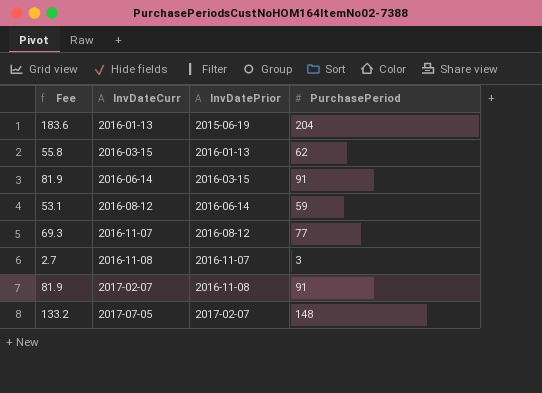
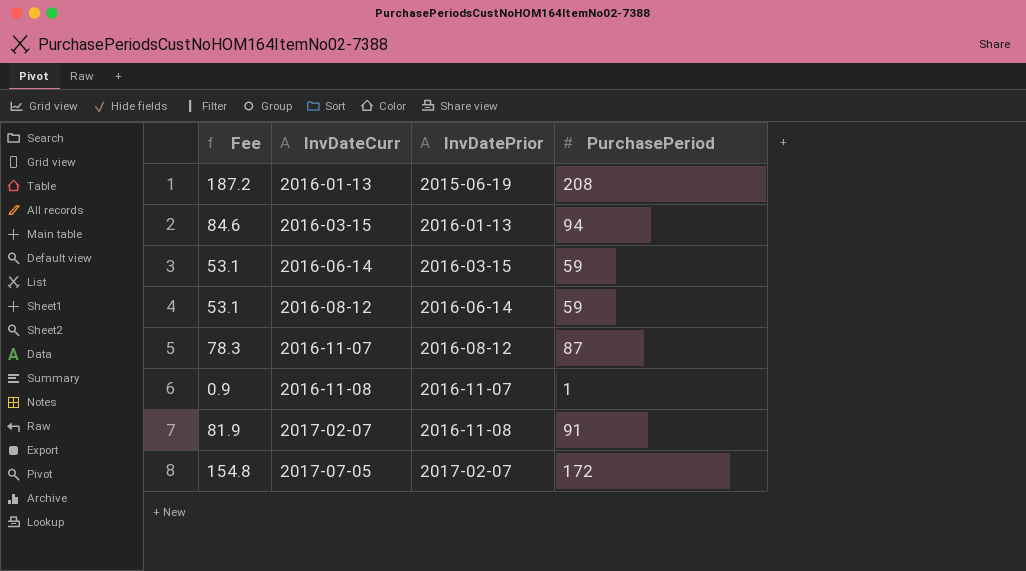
2016-01-13 | Fee: 183.6 -> 187.2
2016-01-13 | PurchasePeriod: 204 -> 208
2016-03-15 | Fee: 55.8 -> 84.6
2016-03-15 | PurchasePeriod: 62 -> 94
2016-06-14 | Fee: 81.9 -> 53.1
2016-06-14 | PurchasePeriod: 91 -> 59
2016-11-07 | Fee: 69.3 -> 78.3
2016-11-07 | PurchasePeriod: 77 -> 87
2016-11-08 | Fee: 2.7 -> 0.9
2016-11-08 | PurchasePeriod: 3 -> 1
2017-07-05 | Fee: 133.2 -> 154.8
2017-07-05 | PurchasePeriod: 148 -> 172

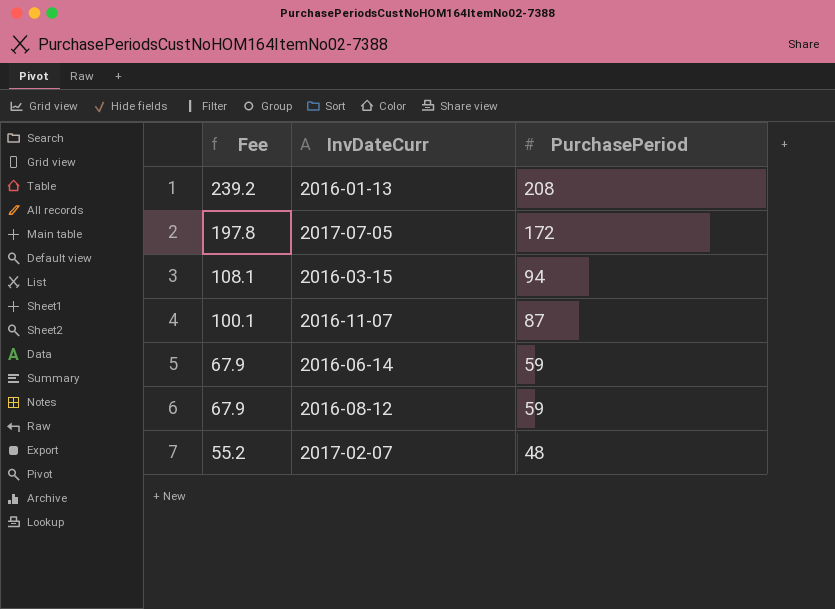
row order: InvDateCurr ascending -> Fee descending
column InvDatePrior | position: 3 -> none
column Fee | formula: [PurchasePeriod] * 0.9 -> [PurchasePeriod] * 1.15
row 2016-11-08: 0.9 | 2016-11-07 | 1 -> none
2017-02-07 | PurchasePeriod: 91 -> 48

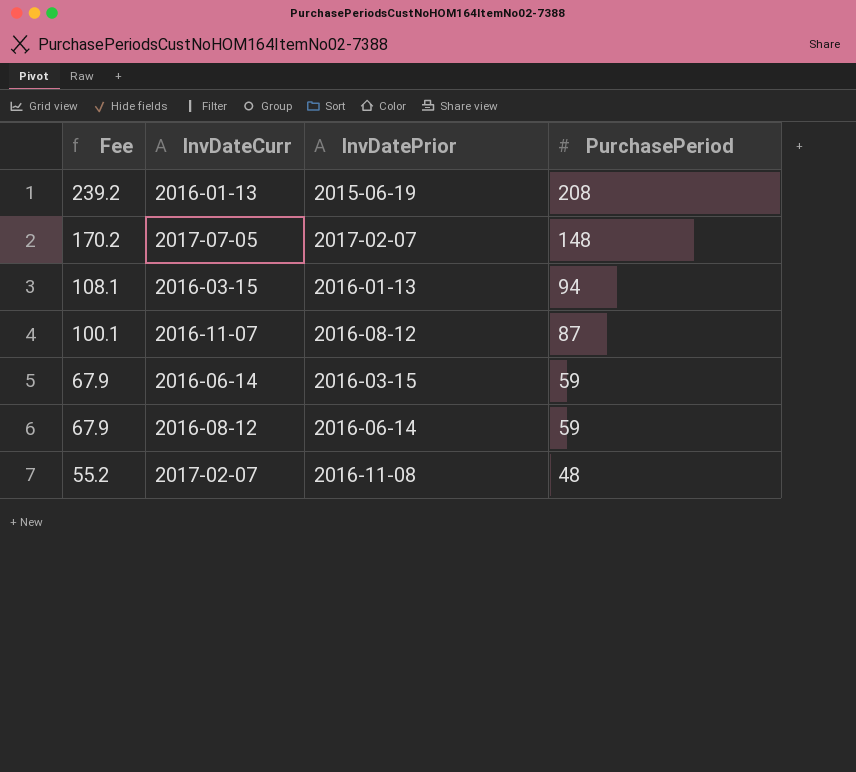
column InvDatePrior | position: none -> 3
2017-07-05 | Fee: 197.8 -> 170.2
2017-07-05 | PurchasePeriod: 172 -> 148

